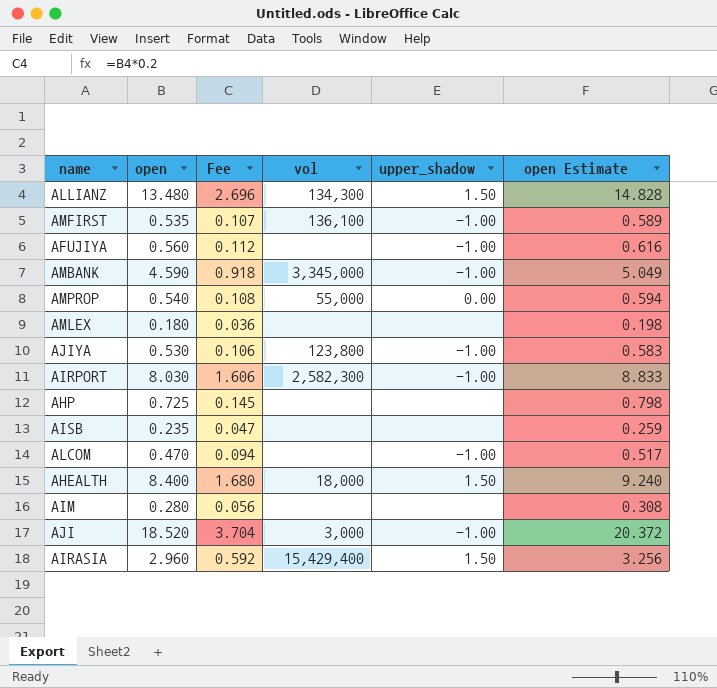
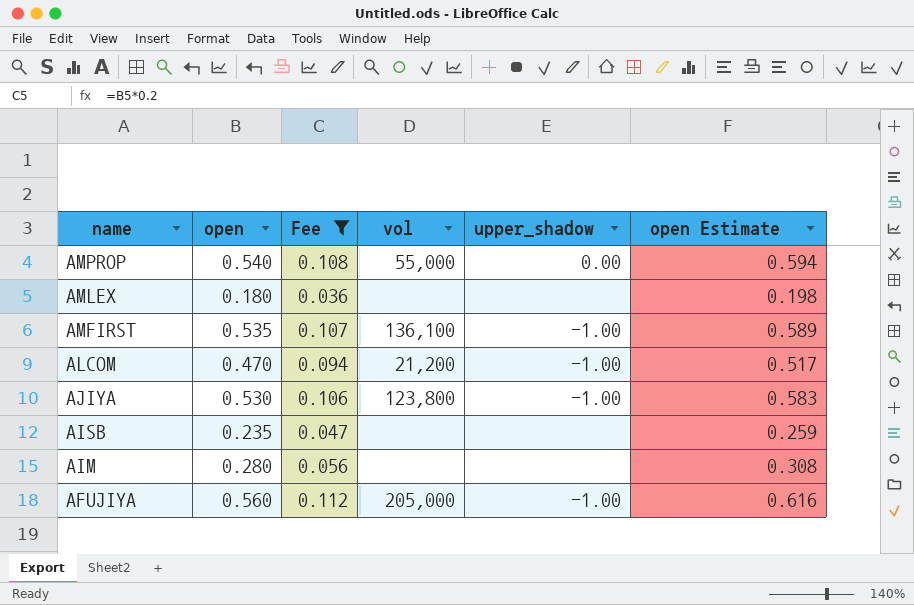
filter: none -> Fee <= 0.112
row order: none -> name descending
ALCOM | vol: none -> 21,200
AFUJIYA | vol: none -> 205,000

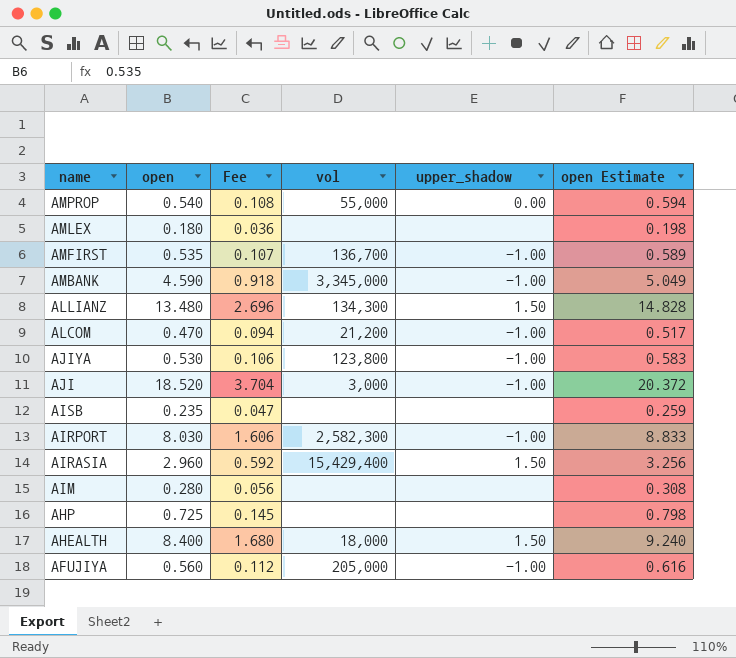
filter: Fee <= 0.112 -> none
AMFIRST | vol: 136,100 -> 136,700

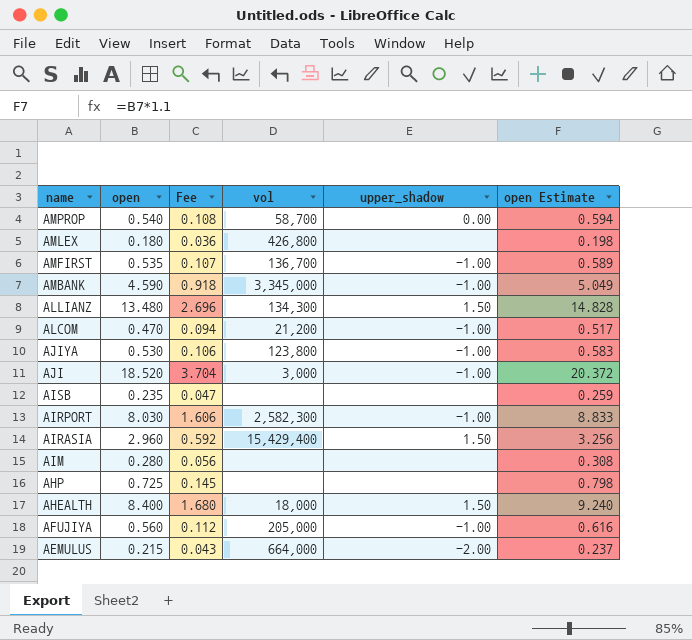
AMPROP | vol: 55,000 -> 58,700
AMLEX | vol: none -> 426,800
row AEMULUS: none -> 0.215 | 0.043 | 664,000 | -2.00 | 0.237

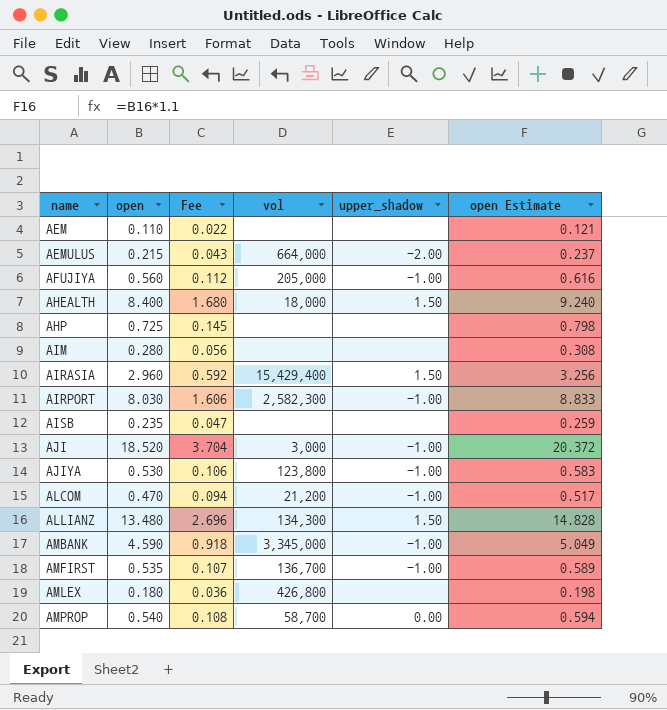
row order: name descending -> name ascending
row AEM: none -> 0.110 | 0.022 | none | none | 0.121

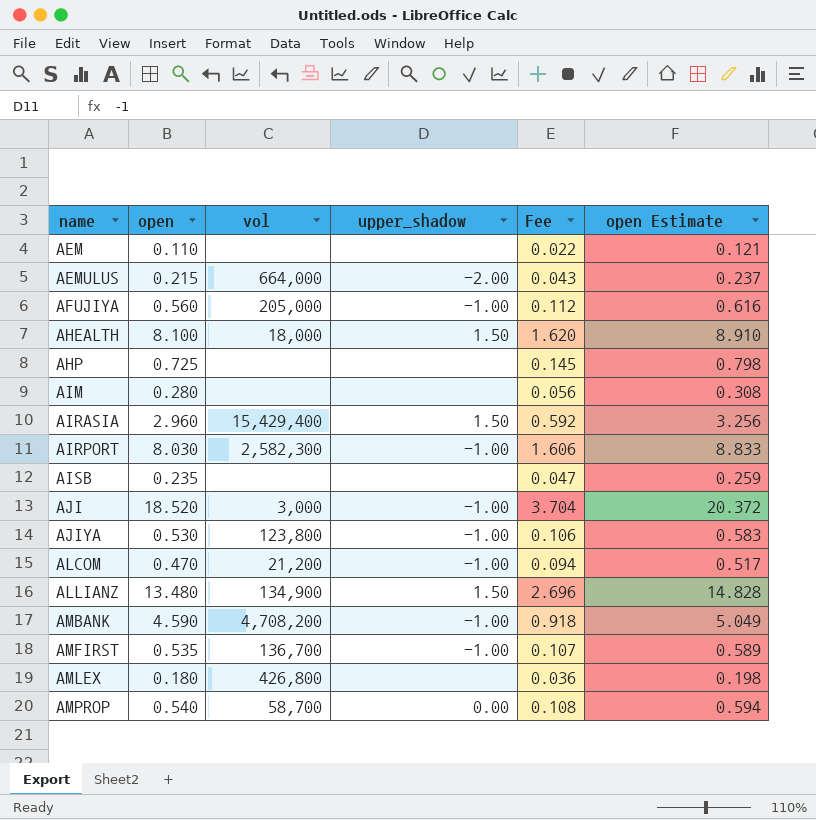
column Fee | position: 3 -> 5
AHEALTH | open: 8.400 -> 8.100
AHEALTH | Fee: 1.680 -> 1.620
AHEALTH | open Estimate: 9.240 -> 8.910
ALLIANZ | vol: 134,300 -> 134,900
AMBANK | vol: 3,345,000 -> 4,708,200

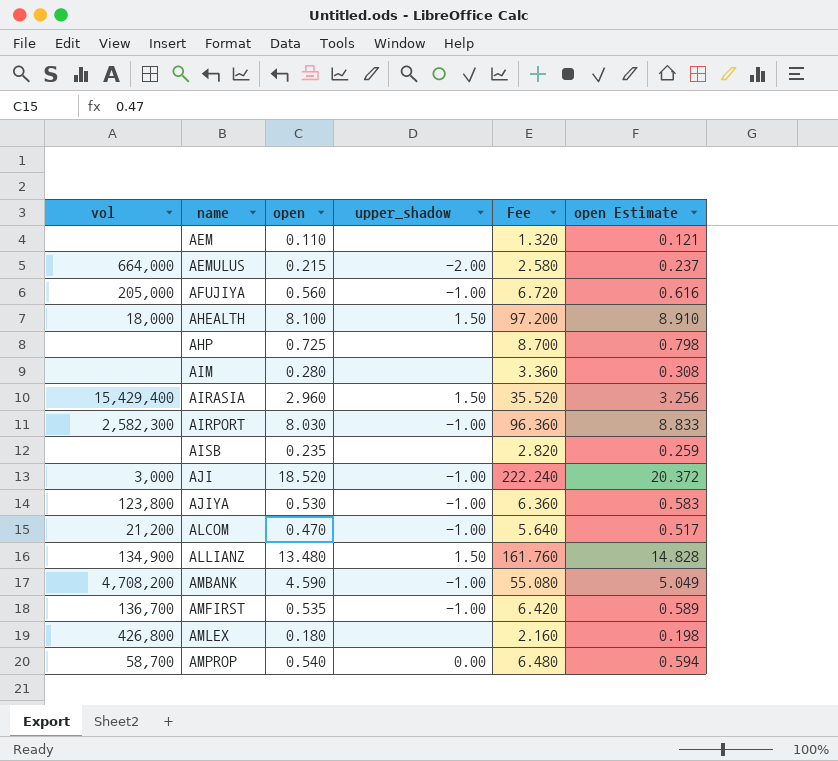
column vol | position: 3 -> 1
column Fee | formula: [open] * 0.2 -> [open] * 12

